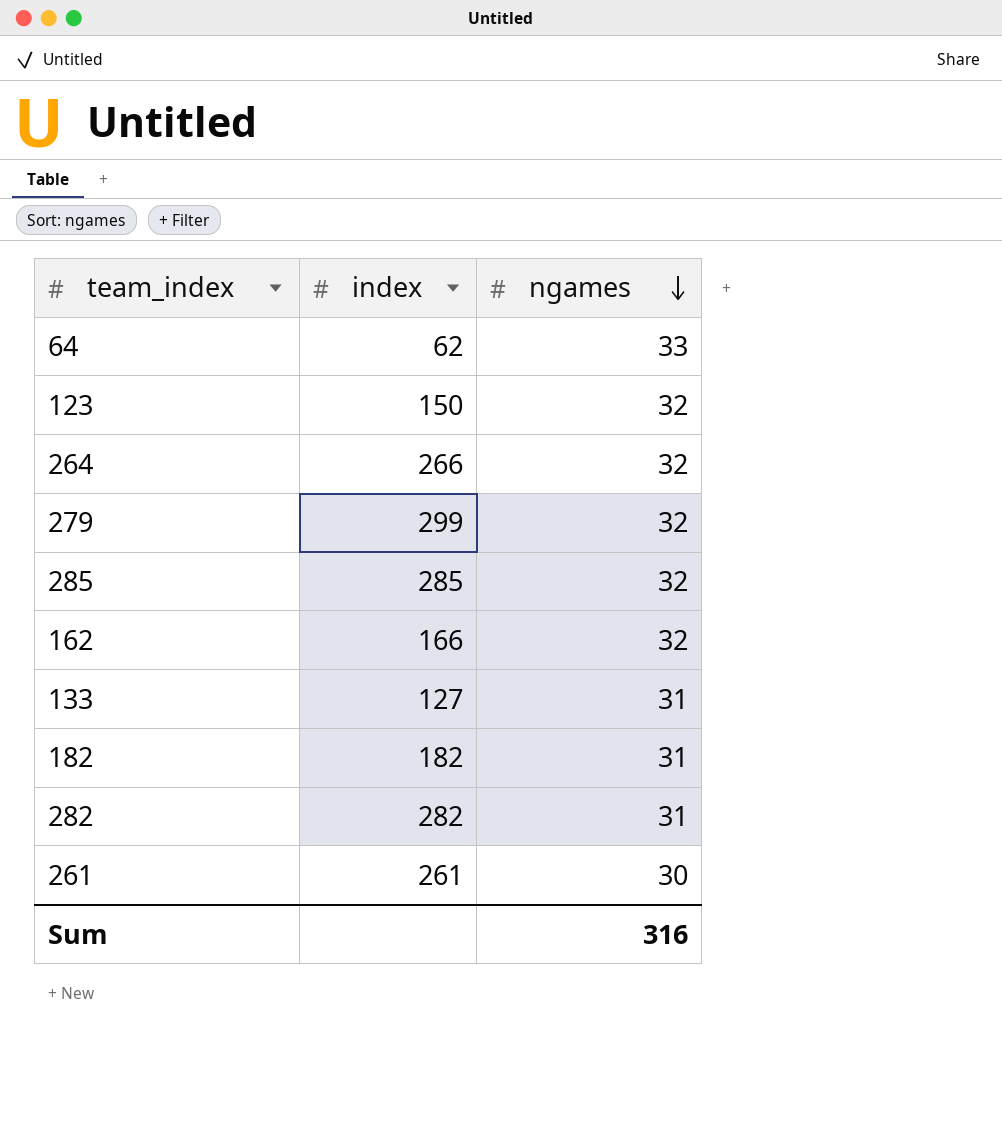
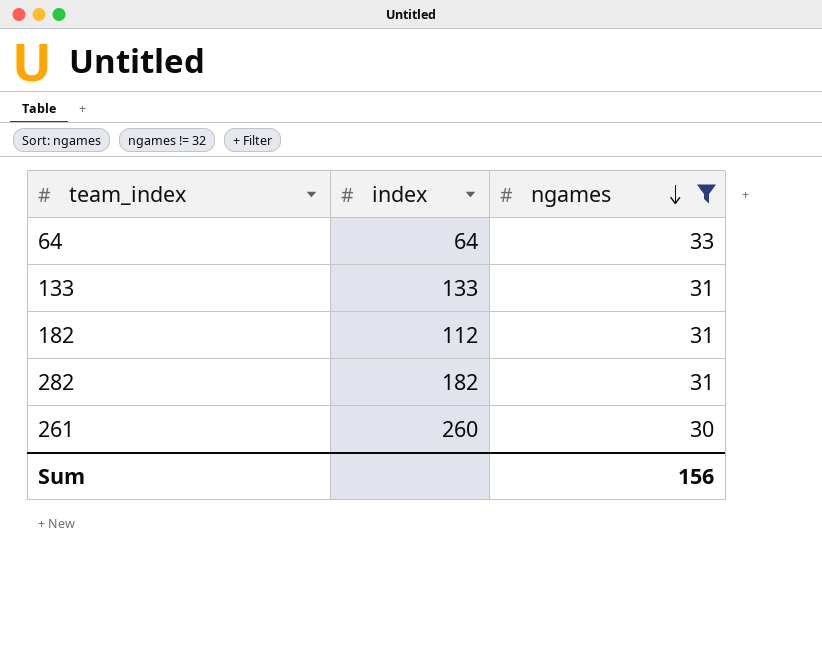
filter: none -> ngames != 32
64 | index: 62 -> 64
133 | index: 127 -> 133
182 | index: 182 -> 112
282 | index: 282 -> 182
261 | index: 261 -> 260
Sum | ngames: 316 -> 156

